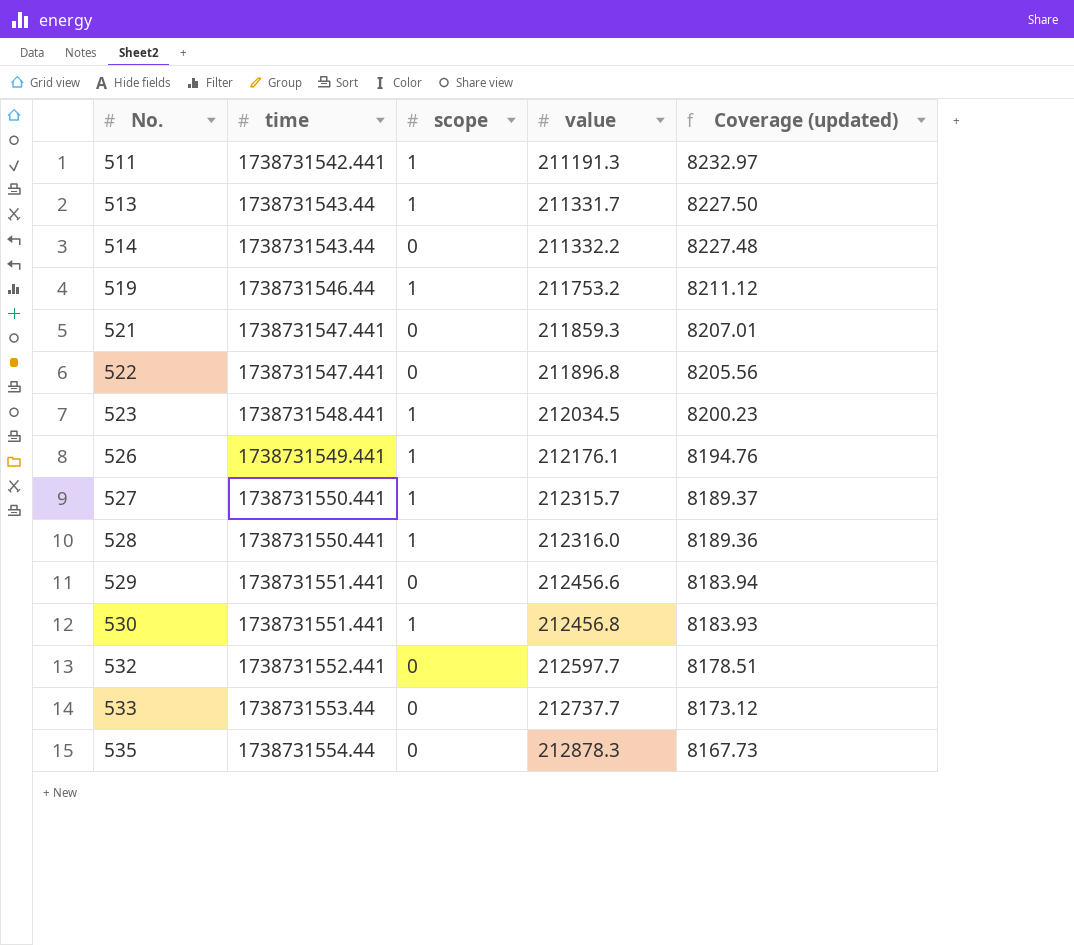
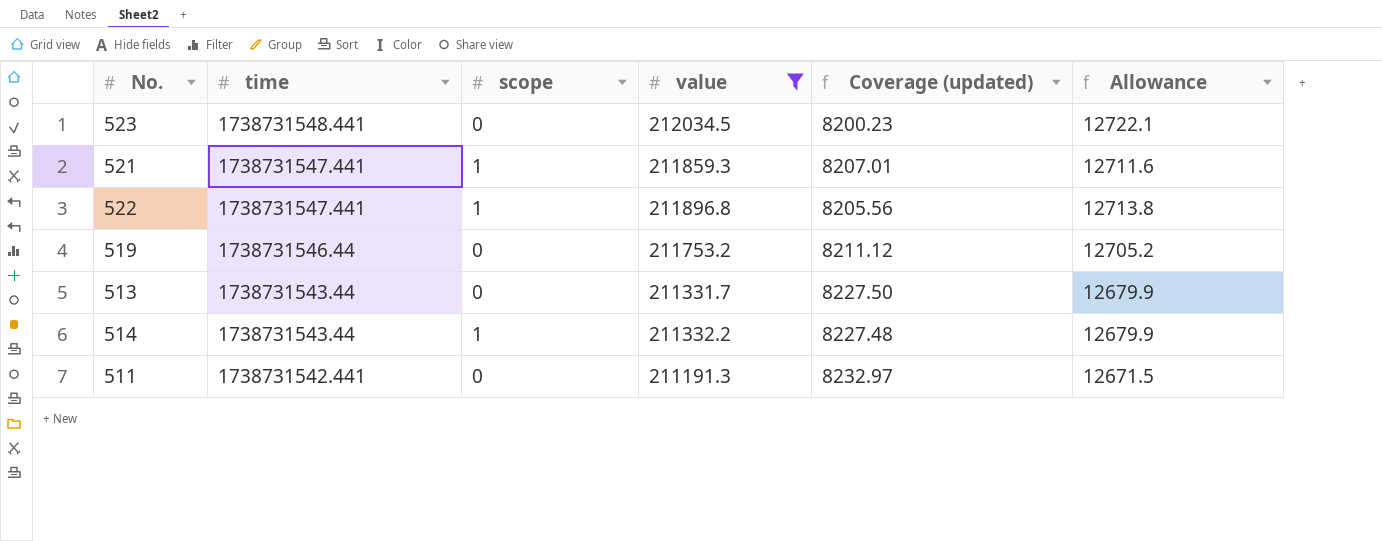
filter: none -> value <= 212034.5
row order: No. ascending -> time descending
column Allowance | formula: none -> [value] * 0.06
523 | scope: 1 -> 0
521 | scope: 0 -> 1
522 | scope: 0 -> 1
519 | scope: 1 -> 0
513 | scope: 1 -> 0
514 | scope: 0 -> 1
511 | scope: 1 -> 0

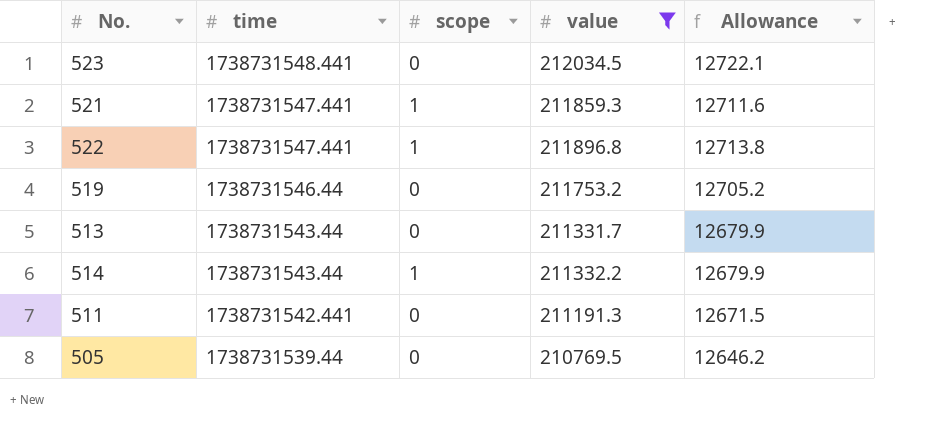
column Coverage (updated) | formula: [time] / [value] -> none
row 505: none -> 1738731539.44 | 0 | 210769.5 | 12646.2

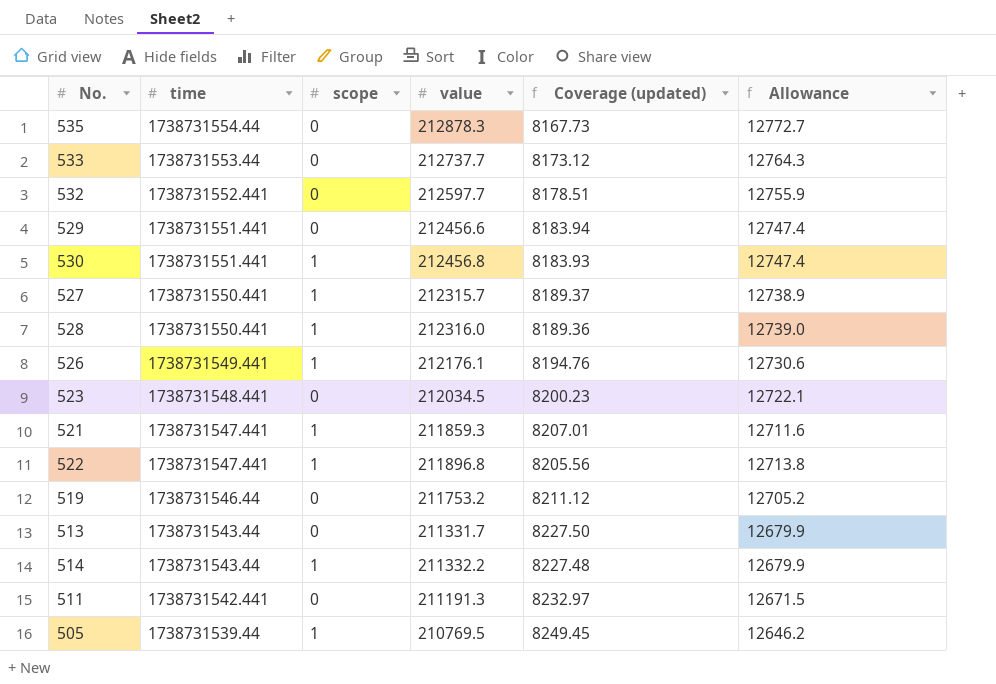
filter: value <= 212034.5 -> none
column Coverage (updated) | formula: none -> [time] / [value]
505 | scope: 0 -> 1

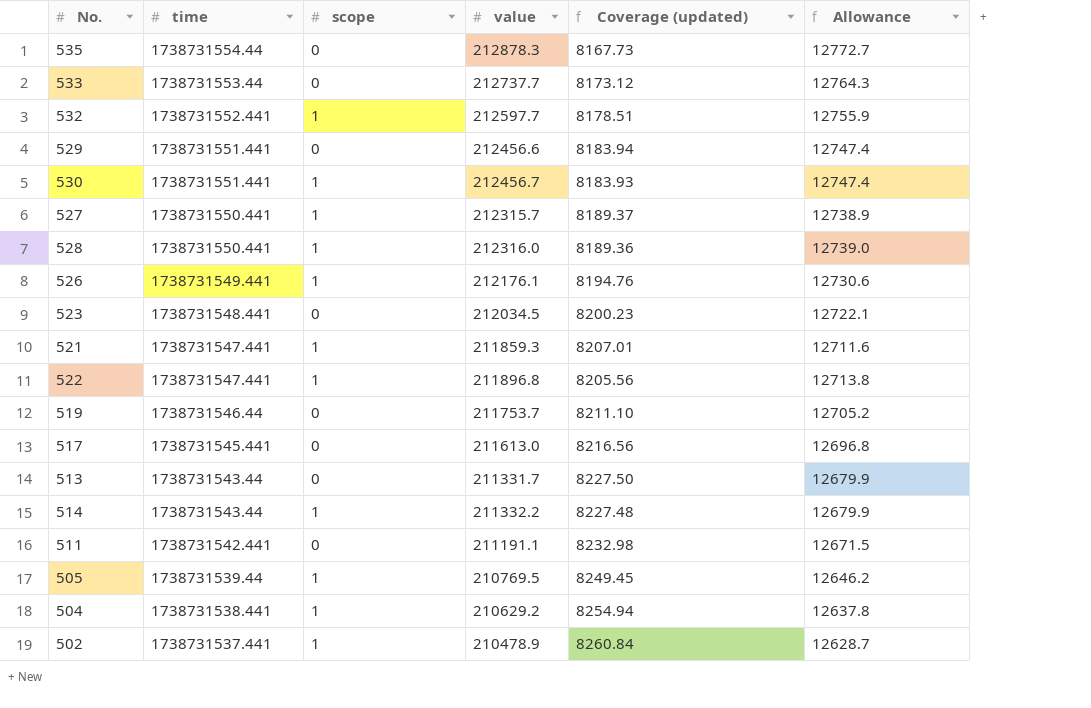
532 | scope: 0 -> 1
530 | value: 212456.8 -> 212456.7
519 | value: 211753.2 -> 211753.7
519 | Coverage (updated): 8211.12 -> 8211.10
row 517: none -> 1738731545.441 | 0 | 211613.0 | 8216.56 | 12696.8
511 | value: 211191.3 -> 211191.1
511 | Coverage (updated): 8232.97 -> 8232.98
row 504: none -> 1738731538.441 | 1 | 210629.2 | 8254.94 | 12637.8
row 502: none -> 1738731537.441 | 1 | 210478.9 | 8260.84 | 12628.7

